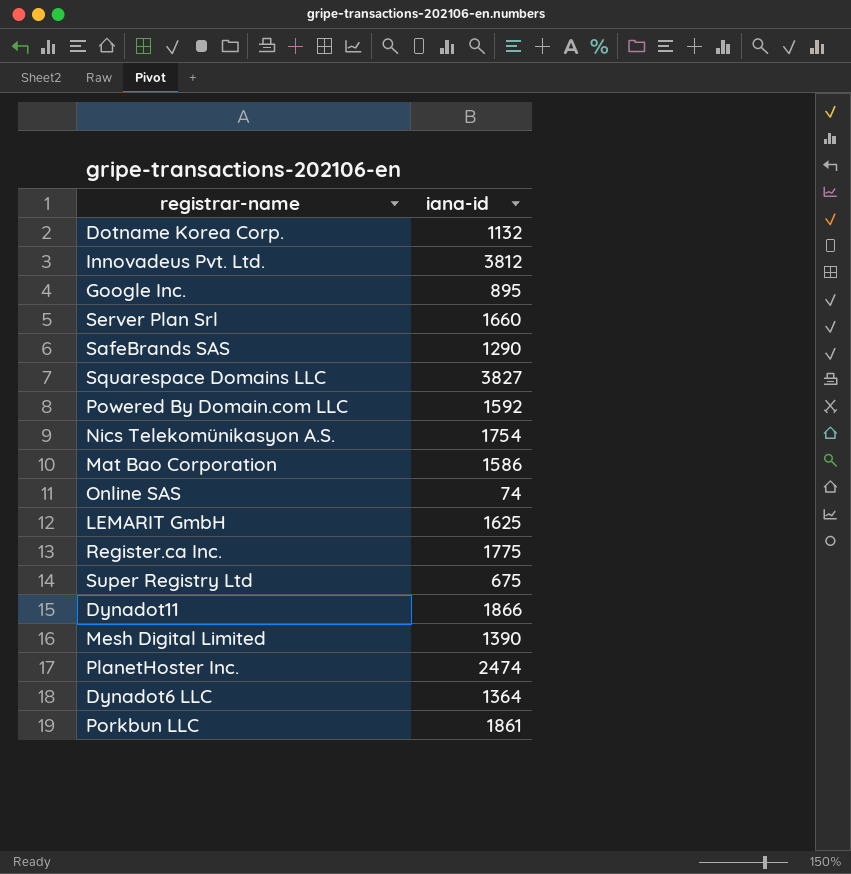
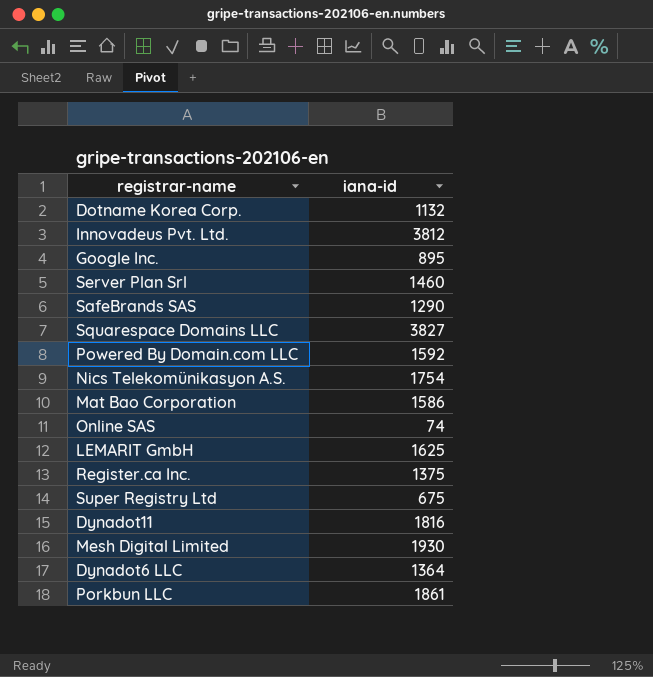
row PlanetHoster Inc.: 2474 -> none
Server Plan Srl | iana-id: 1660 -> 1460
Register.ca Inc. | iana-id: 1775 -> 1375
Dynadot11 | iana-id: 1866 -> 1816
Mesh Digital Limited | iana-id: 1390 -> 1930

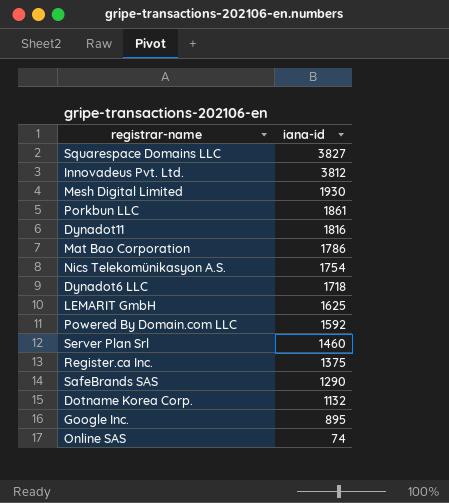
row order: none -> iana-id descending
row Super Registry Ltd: 675 -> none
Mat Bao Corporation | iana-id: 1586 -> 1786
Dynadot6 LLC | iana-id: 1364 -> 1718

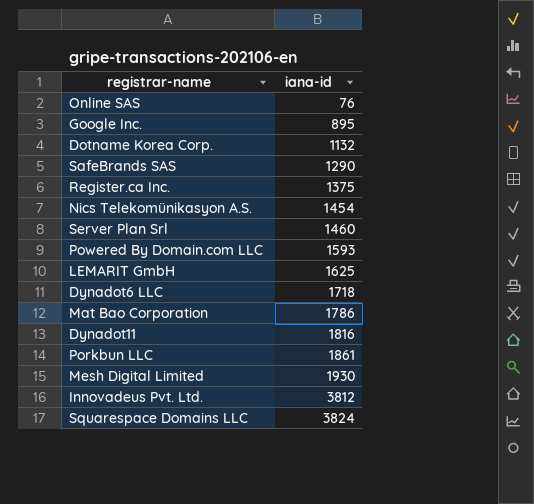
row order: iana-id descending -> iana-id ascending
Online SAS | iana-id: 74 -> 76
Nics Telekomünikasyon A.S. | iana-id: 1754 -> 1454
Powered By Domain.com LLC | iana-id: 1592 -> 1593
Squarespace Domains LLC | iana-id: 3827 -> 3824

